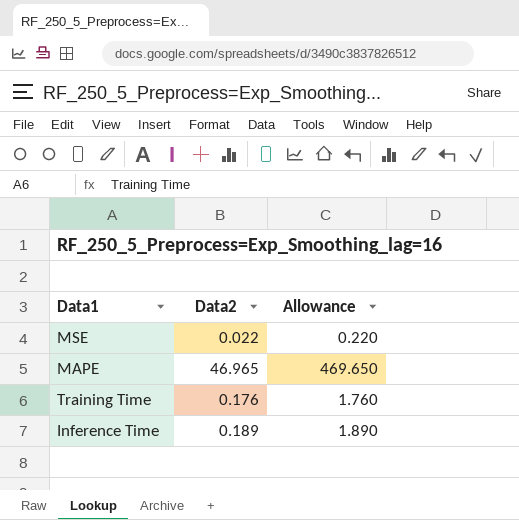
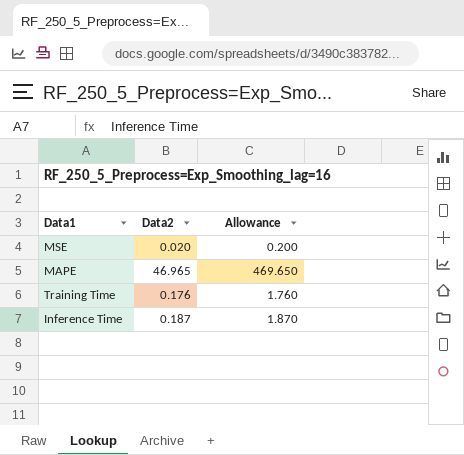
MSE | Data2: 0.022 -> 0.020
MSE | Allowance: 0.220 -> 0.200
Inference Time | Data2: 0.189 -> 0.187
Inference Time | Allowance: 1.890 -> 1.870

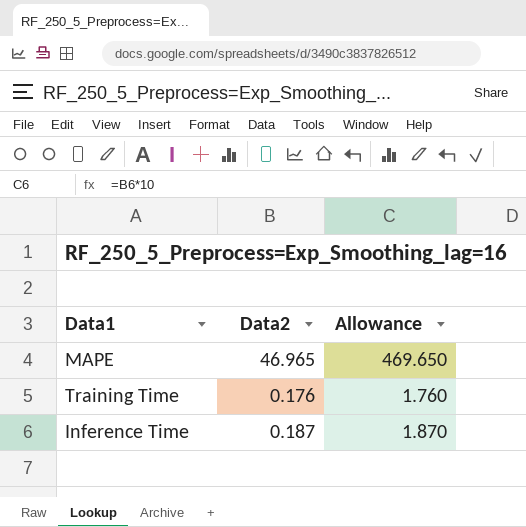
row MSE: 0.020 | 0.200 -> none

